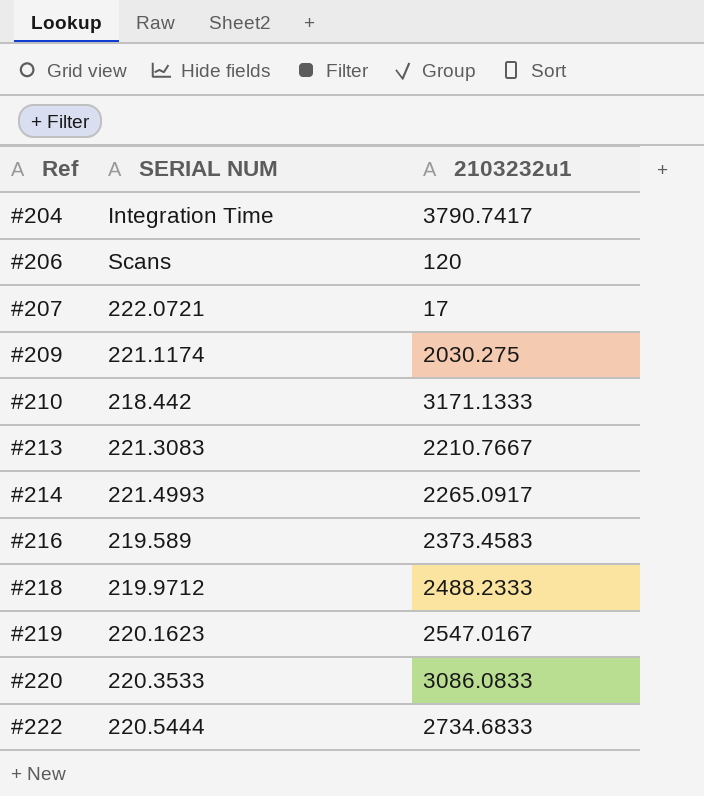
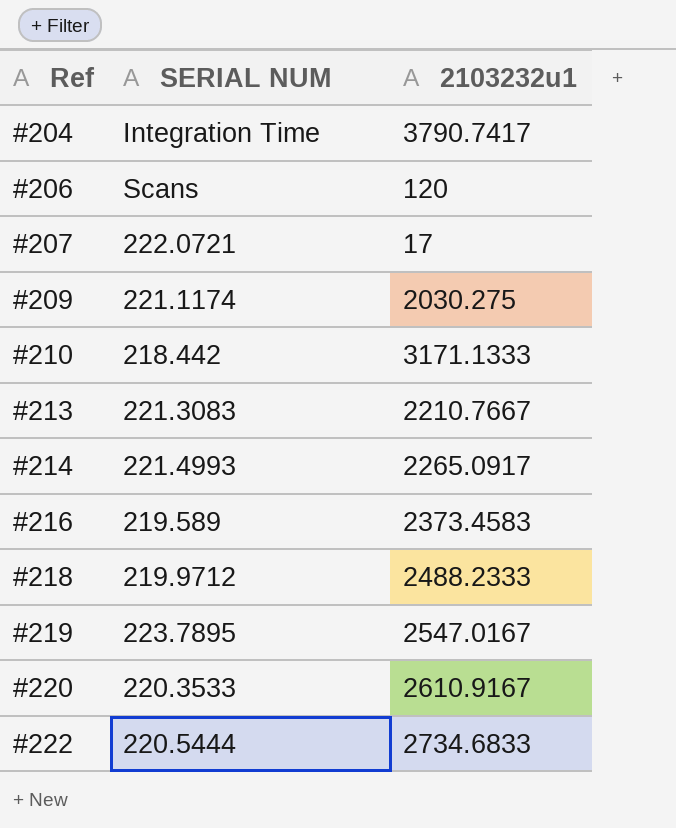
#219 | SERIAL NUM: 220.1623 -> 223.7895
#220 | 2103232u1: 3086.0833 -> 2610.9167

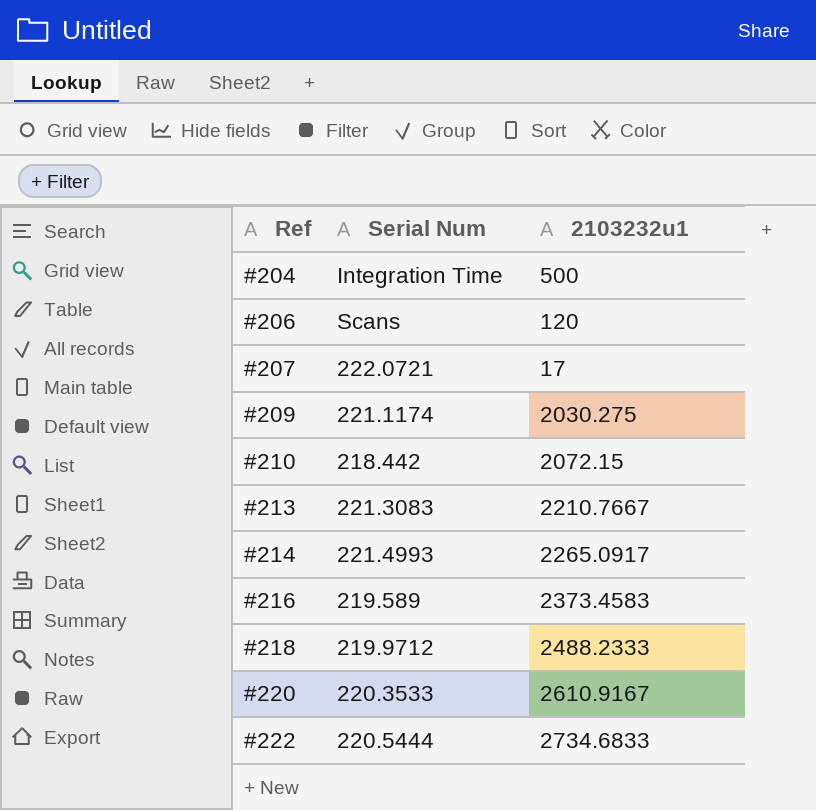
column name: SERIAL NUM -> Serial Num
row #219: 223.7895 | 2547.0167 -> none
#204 | 2103232u1: 3790.7417 -> 500
#210 | 2103232u1: 3171.1333 -> 2072.15

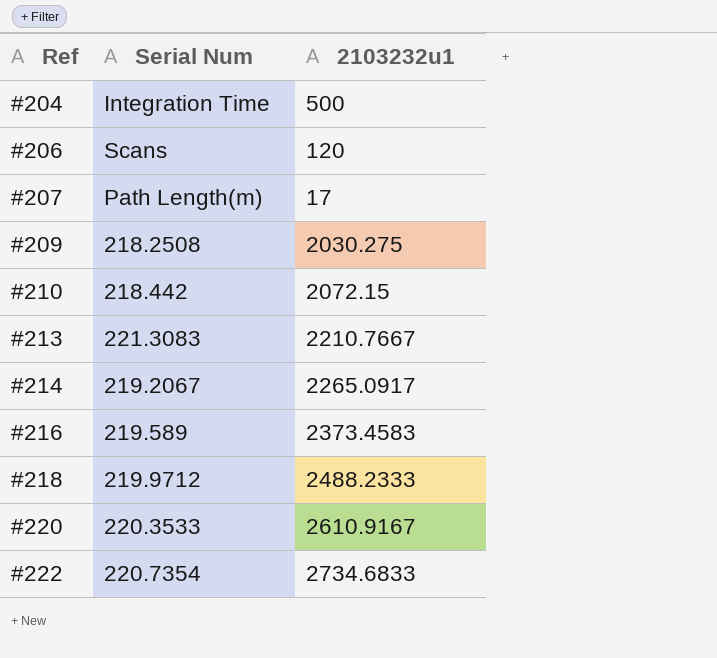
#207 | Serial Num: 222.0721 -> Path Length(m)
#209 | Serial Num: 221.1174 -> 218.2508
#214 | Serial Num: 221.4993 -> 219.2067
#222 | Serial Num: 220.5444 -> 220.7354

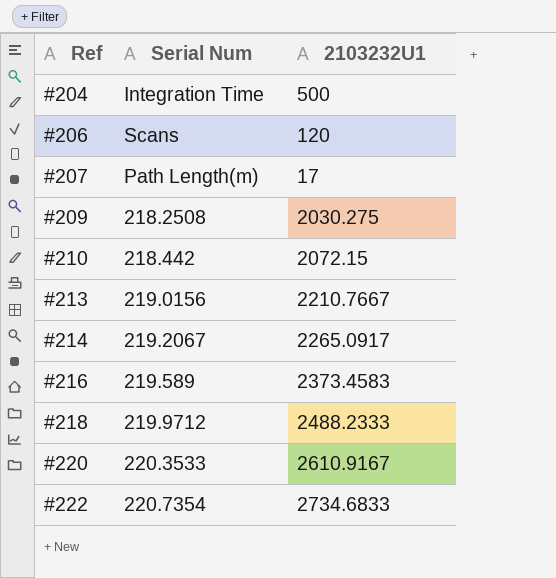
column name: 2103232u1 -> 2103232U1
#213 | Serial Num: 221.3083 -> 219.0156

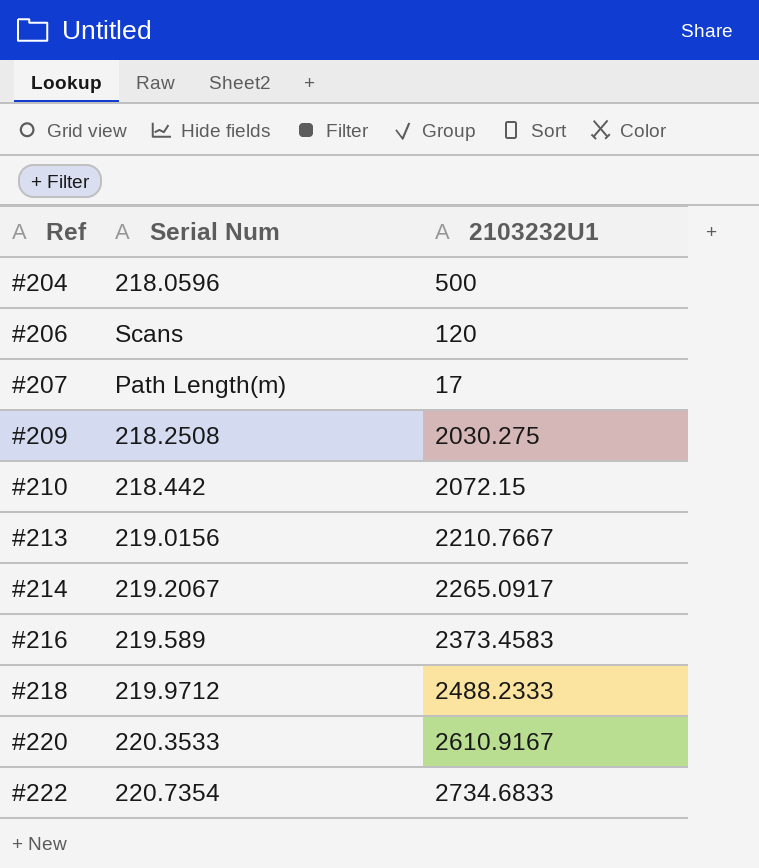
#204 | Serial Num: Integration Time -> 218.0596

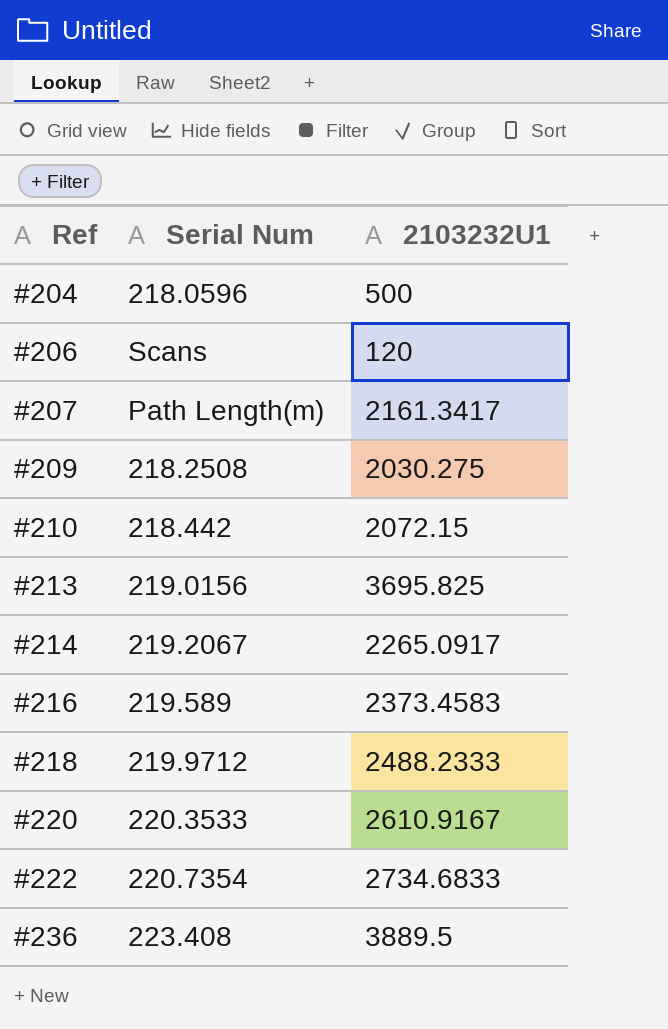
#207 | 2103232U1: 17 -> 2161.3417
#213 | 2103232U1: 2210.7667 -> 3695.825
row #236: none -> 223.408 | 3889.5

